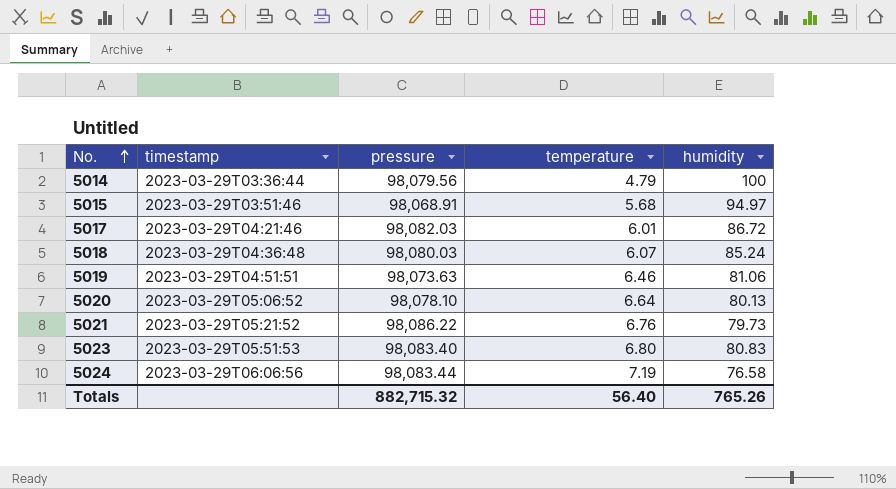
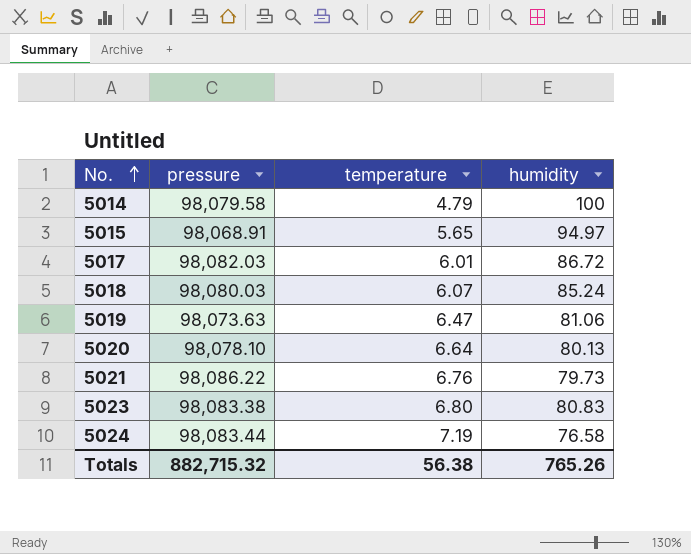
column timestamp | position: 2 -> none
5014 | pressure: 98,079.56 -> 98,079.58
5015 | temperature: 5.68 -> 5.65
5019 | temperature: 6.46 -> 6.47
5023 | pressure: 98,083.40 -> 98,083.38
Totals | temperature: 56.40 -> 56.38

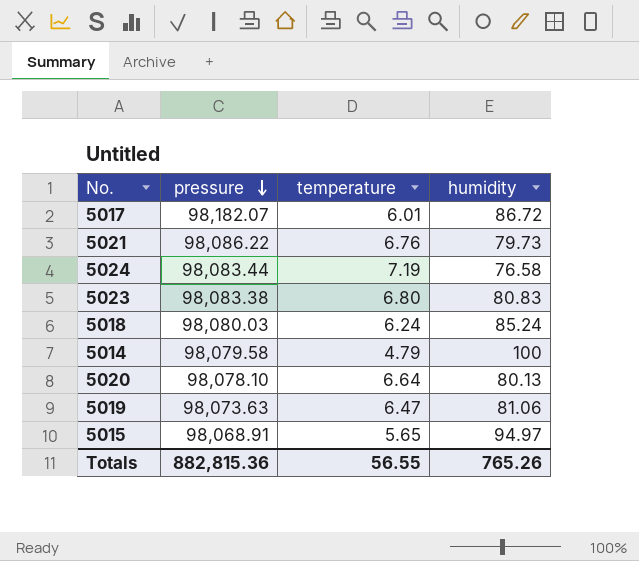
row order: No. ascending -> pressure descending
5017 | pressure: 98,082.03 -> 98,182.07
5018 | temperature: 6.07 -> 6.24
Totals | pressure: 882,715.32 -> 882,815.36
Totals | temperature: 56.38 -> 56.55

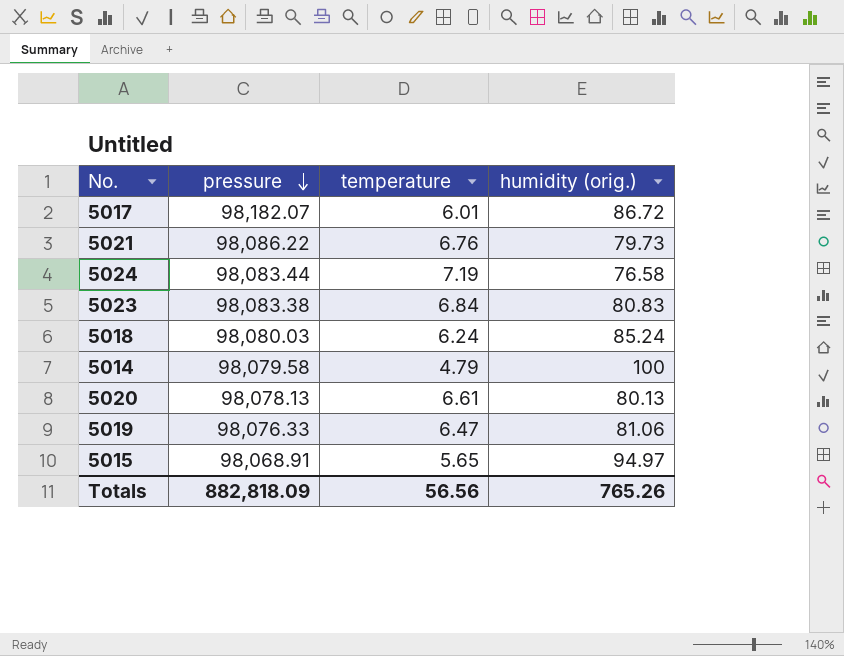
column name: humidity -> humidity (orig.)
5023 | temperature: 6.80 -> 6.84
5020 | pressure: 98,078.10 -> 98,078.13
5020 | temperature: 6.64 -> 6.61
5019 | pressure: 98,073.63 -> 98,076.33
Totals | pressure: 882,815.36 -> 882,818.09
Totals | temperature: 56.55 -> 56.56

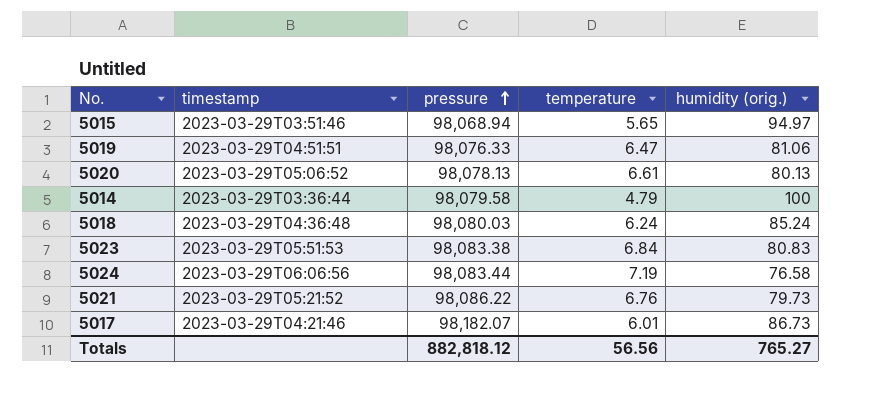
row order: pressure descending -> pressure ascending
column timestamp | position: none -> 2
5015 | pressure: 98,068.91 -> 98,068.94
5017 | humidity (orig.): 86.72 -> 86.73
Totals | pressure: 882,818.09 -> 882,818.12
Totals | humidity (orig.): 765.26 -> 765.27

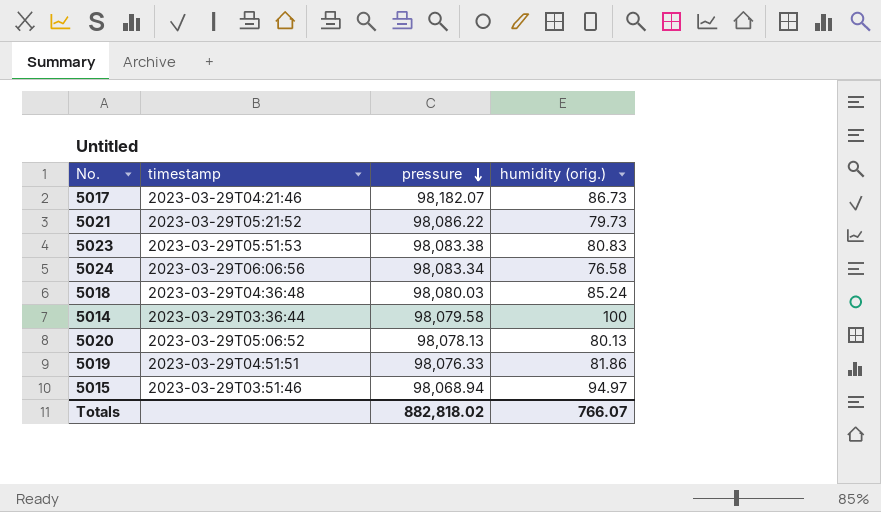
row order: pressure ascending -> pressure descending
column temperature | position: 4 -> none
5024 | pressure: 98,083.44 -> 98,083.34
5019 | humidity (orig.): 81.06 -> 81.86
Totals | pressure: 882,818.12 -> 882,818.02
Totals | humidity (orig.): 765.27 -> 766.07

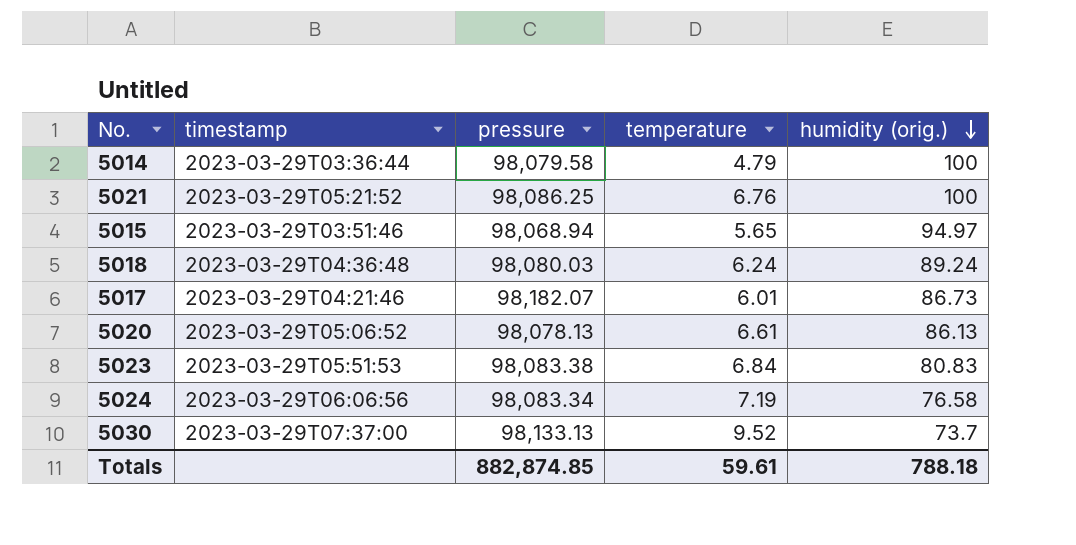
row order: pressure descending -> humidity (orig.) descending
column temperature | position: none -> 4
row 5019: 2023-03-29T04:51:51 | 98,076.33 | 81.86 -> none
5021 | pressure: 98,086.22 -> 98,086.25
5021 | humidity (orig.): 79.73 -> 100
5018 | humidity (orig.): 85.24 -> 89.24
5020 | humidity (orig.): 80.13 -> 86.13
row 5030: none -> 2023-03-29T07:37:00 | 98,133.13 | 9.52 | 73.7
Totals | pressure: 882,818.02 -> 882,874.85
Totals | humidity (orig.): 766.07 -> 788.18

